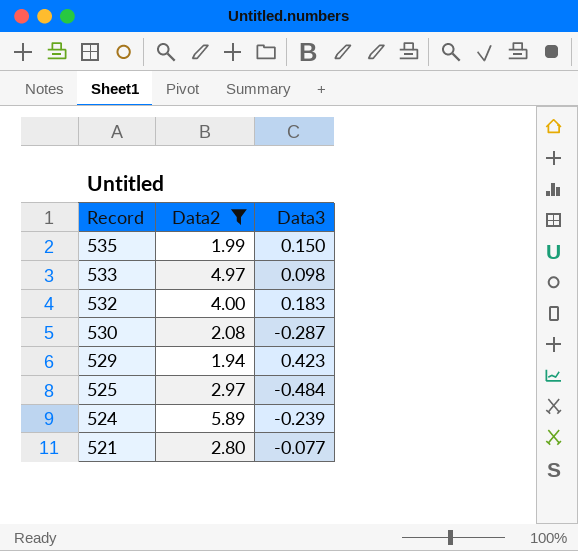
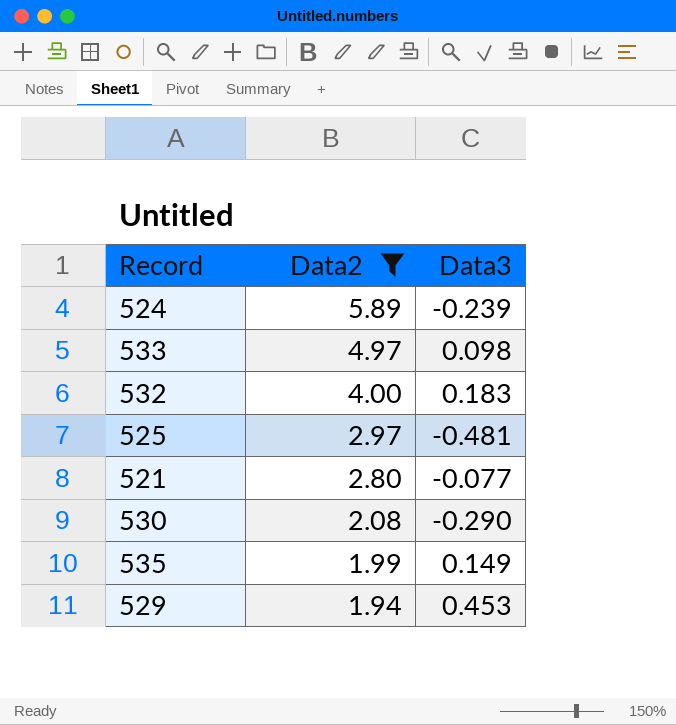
row order: Record descending -> Data2 descending
525 | Data3: -0.484 -> -0.481
530 | Data3: -0.287 -> -0.290
535 | Data3: 0.150 -> 0.149
529 | Data3: 0.423 -> 0.453

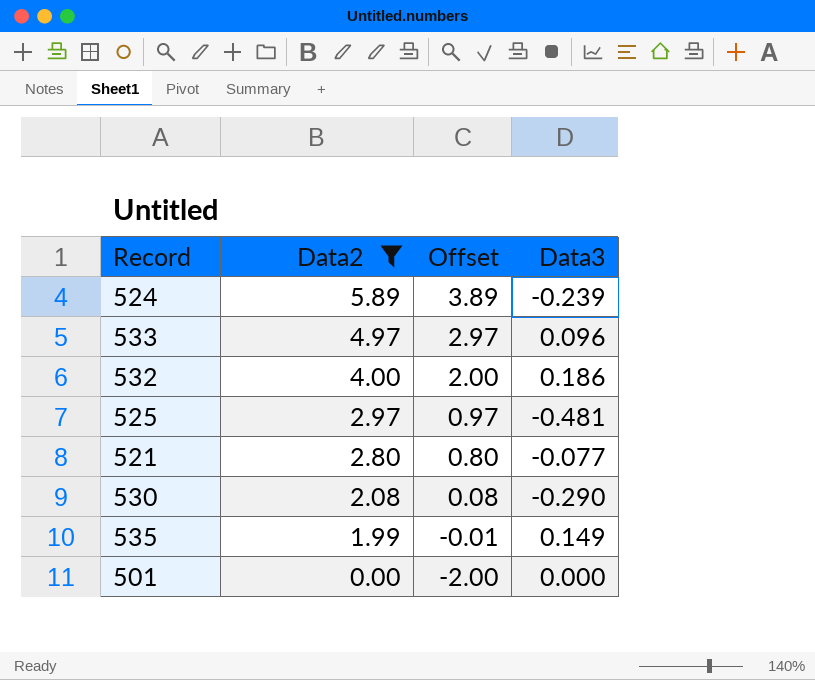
column Offset | formula: none -> [Data2] - 2
row 529: 1.94 | 0.453 -> none
533 | Data3: 0.098 -> 0.096
532 | Data3: 0.183 -> 0.186
row 501: none -> 0.00 | -2.00 | 0.000

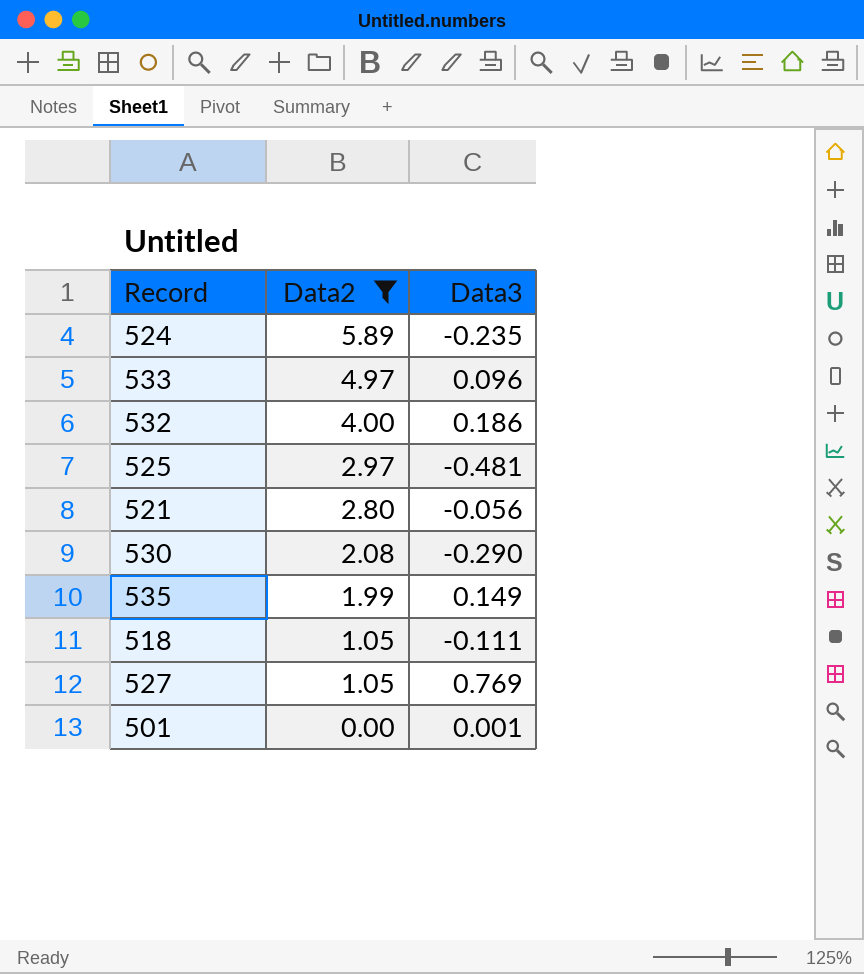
column Offset | formula: [Data2] - 2 -> none
524 | Data3: -0.239 -> -0.235
521 | Data3: -0.077 -> -0.056
row 518: none -> 1.05 | -0.111
row 527: none -> 1.05 | 0.769
501 | Data3: 0.000 -> 0.001

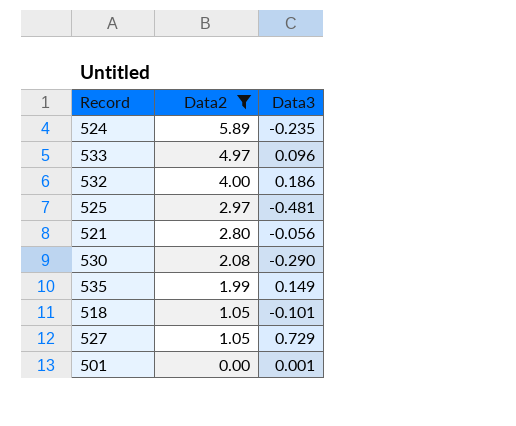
518 | Data3: -0.111 -> -0.101
527 | Data3: 0.769 -> 0.729

